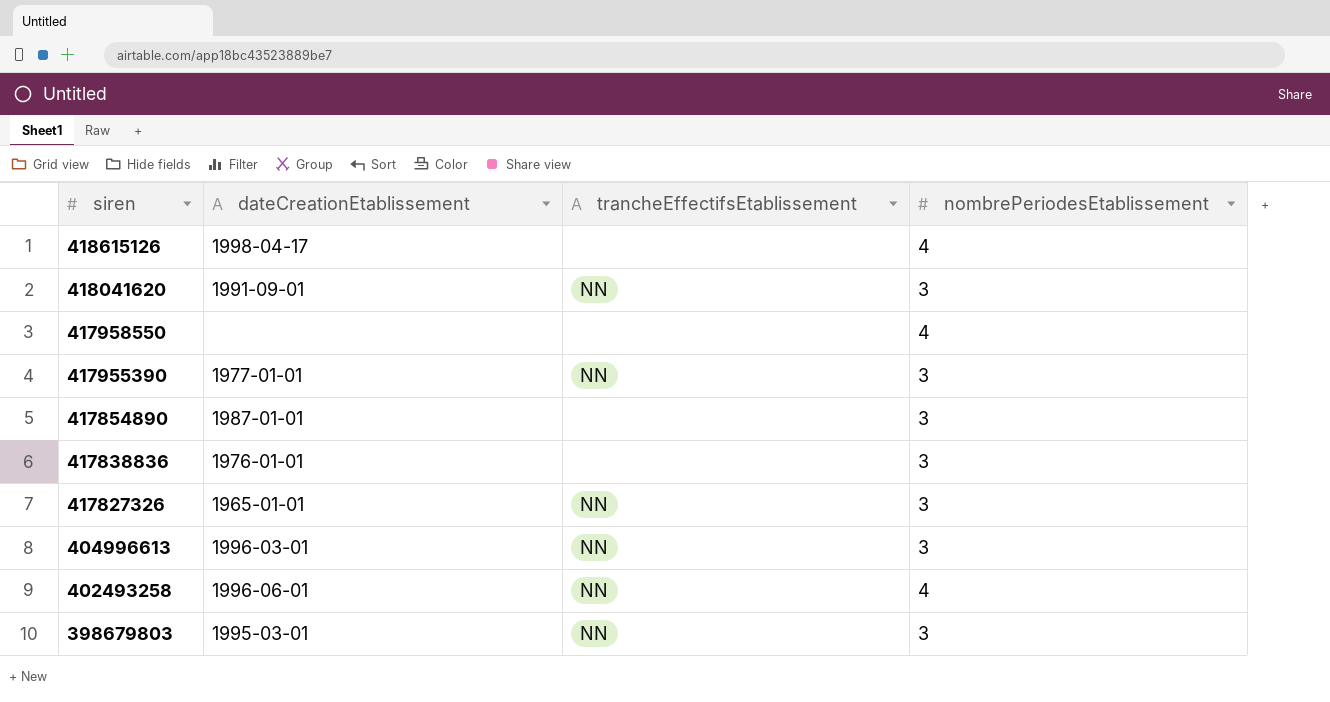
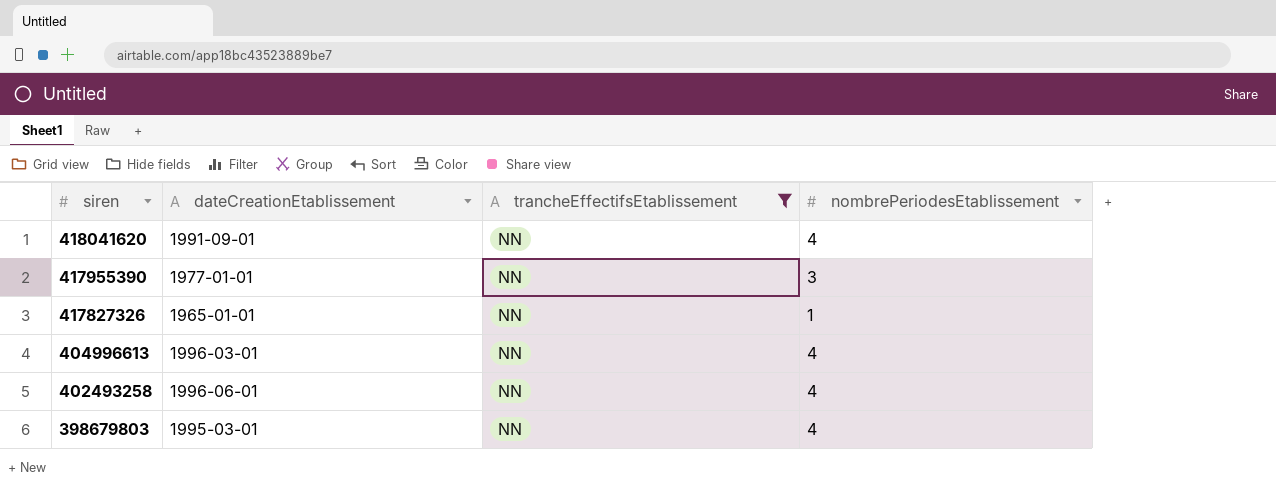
filter: none -> trancheEffectifsEtablissement = NN
418041620 | nombrePeriodesEtablissement: 3 -> 4
417827326 | nombrePeriodesEtablissement: 3 -> 1
404996613 | nombrePeriodesEtablissement: 3 -> 4
398679803 | nombrePeriodesEtablissement: 3 -> 4

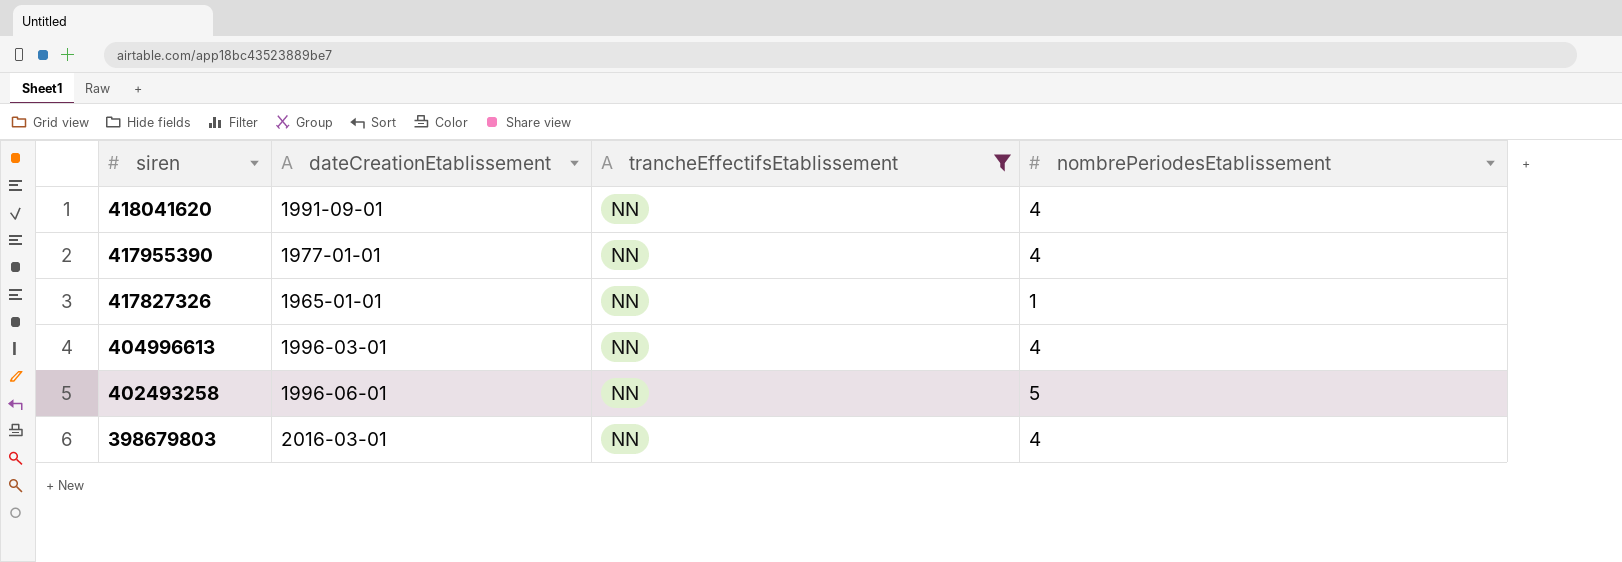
417955390 | nombrePeriodesEtablissement: 3 -> 4
402493258 | nombrePeriodesEtablissement: 4 -> 5
398679803 | dateCreationEtablissement: 1995-03-01 -> 2016-03-01

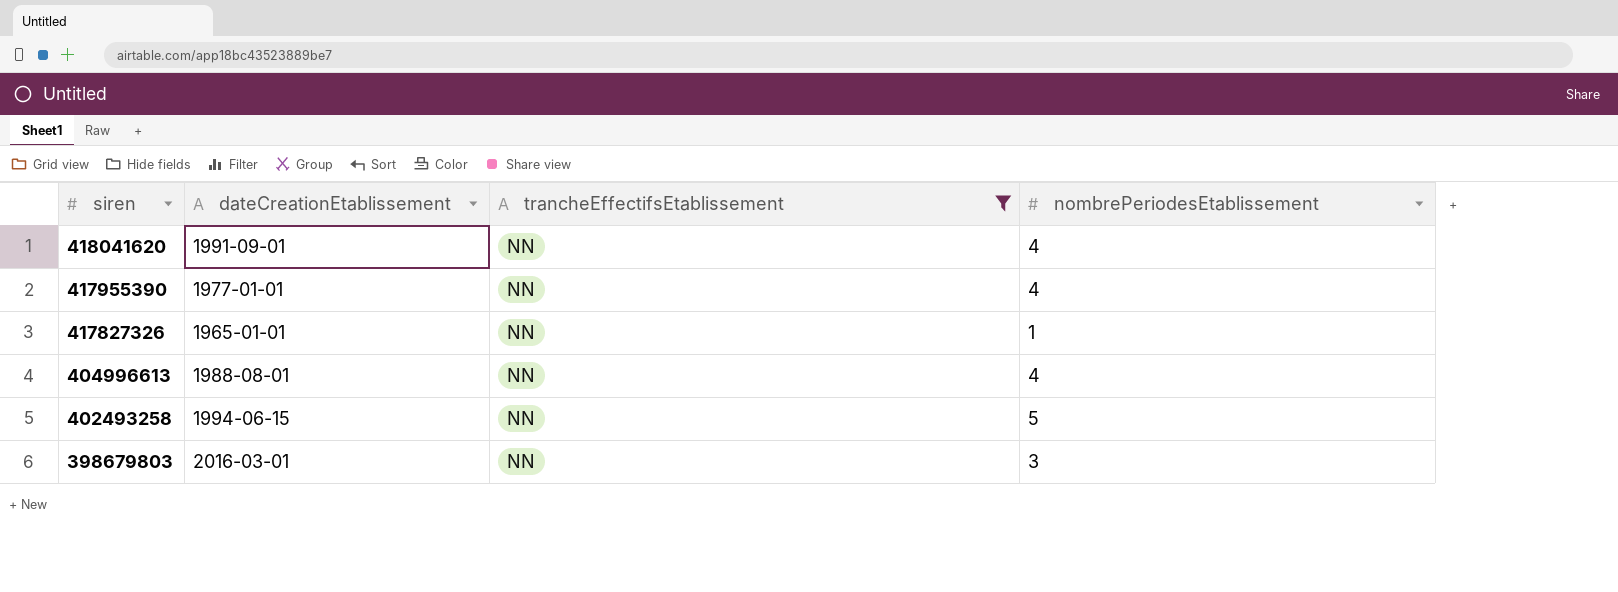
404996613 | dateCreationEtablissement: 1996-03-01 -> 1988-08-01
402493258 | dateCreationEtablissement: 1996-06-01 -> 1994-06-15
398679803 | nombrePeriodesEtablissement: 4 -> 3

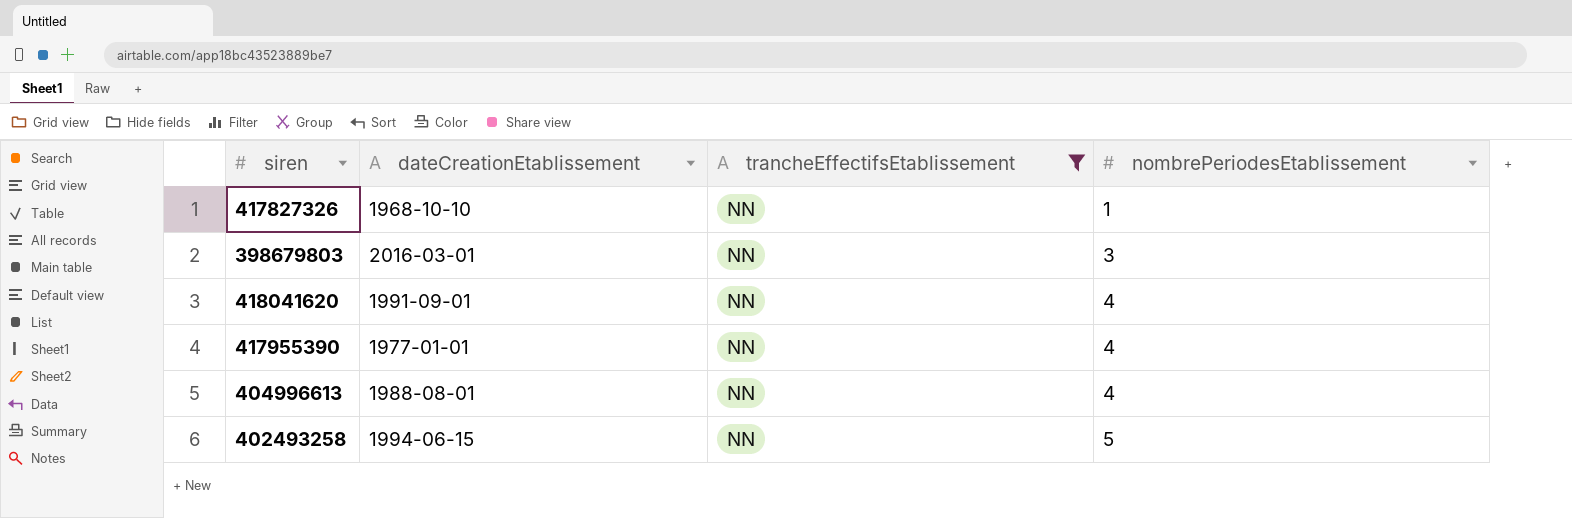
row order: siren descending -> nombrePeriodesEtablissement ascending
417827326 | dateCreationEtablissement: 1965-01-01 -> 1968-10-10

